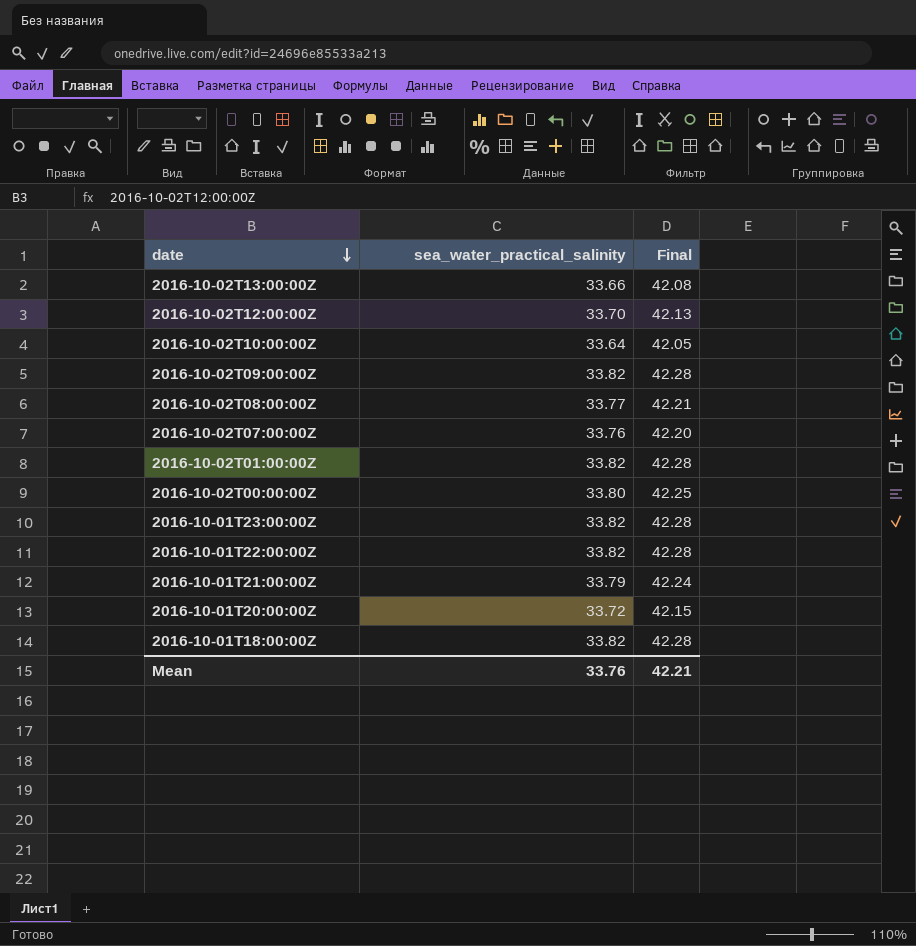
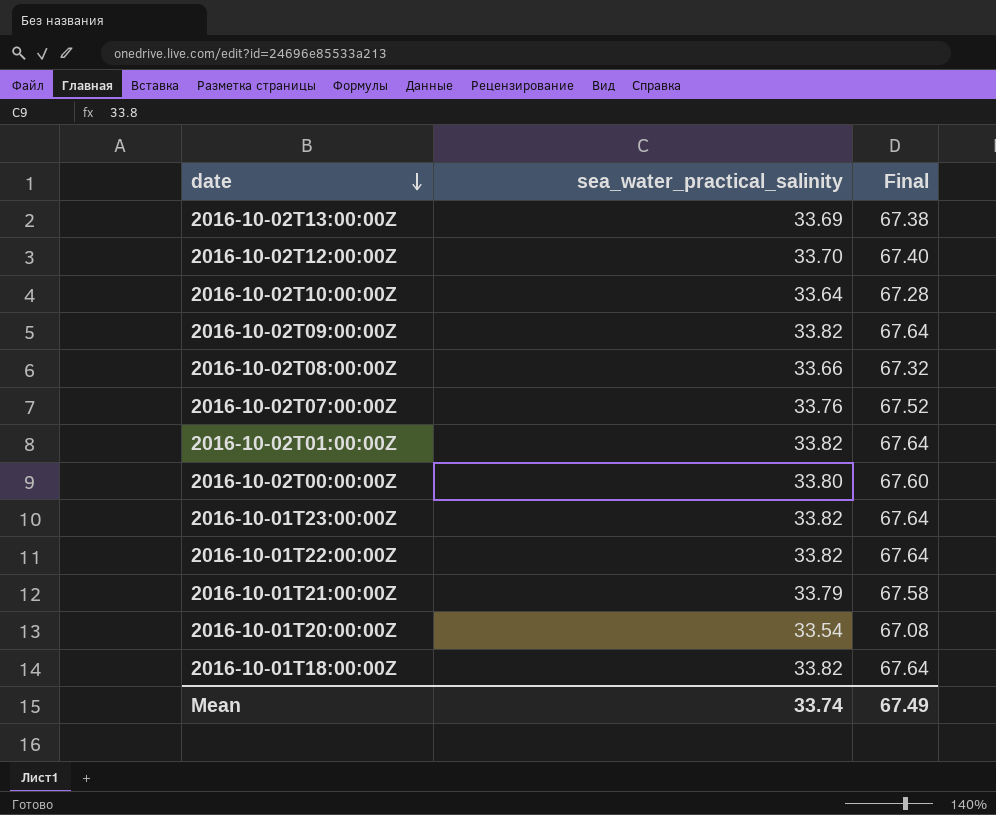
column Final | formula: [sea_water_practical_salinity] * 1.25 -> [sea_water_practical_salinity] * 2
2016-10-02T13:00:00Z | sea_water_practical_salinity: 33.66 -> 33.69
2016-10-02T08:00:00Z | sea_water_practical_salinity: 33.77 -> 33.66
2016-10-01T20:00:00Z | sea_water_practical_salinity: 33.72 -> 33.54
Mean | sea_water_practical_salinity: 33.76 -> 33.74
Mean | Final: 42.21 -> 67.49

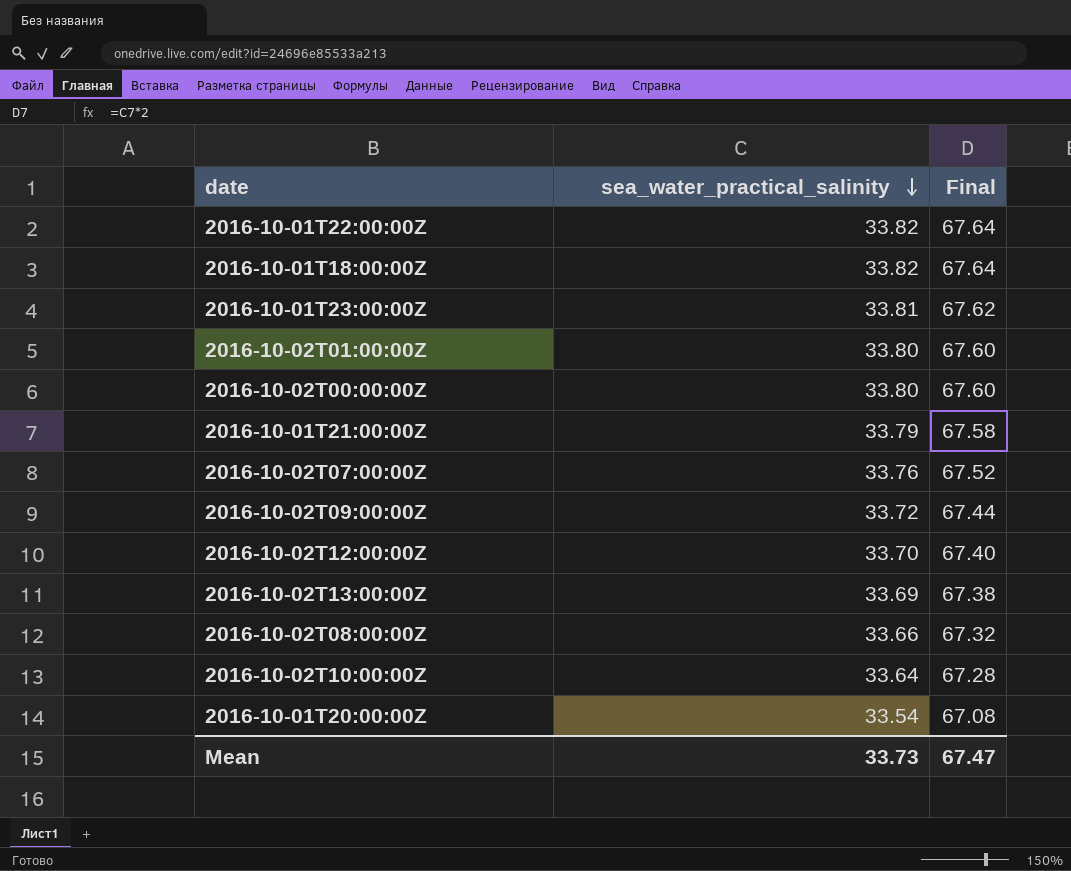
row order: date descending -> sea_water_practical_salinity descending
2016-10-01T23:00:00Z | sea_water_practical_salinity: 33.82 -> 33.81
2016-10-01T23:00:00Z | Final: 67.64 -> 67.62
2016-10-02T01:00:00Z | sea_water_practical_salinity: 33.82 -> 33.80
2016-10-02T01:00:00Z | Final: 67.64 -> 67.60
2016-10-02T09:00:00Z | sea_water_practical_salinity: 33.82 -> 33.72
2016-10-02T09:00:00Z | Final: 67.64 -> 67.44
Mean | sea_water_practical_salinity: 33.74 -> 33.73
Mean | Final: 67.49 -> 67.47

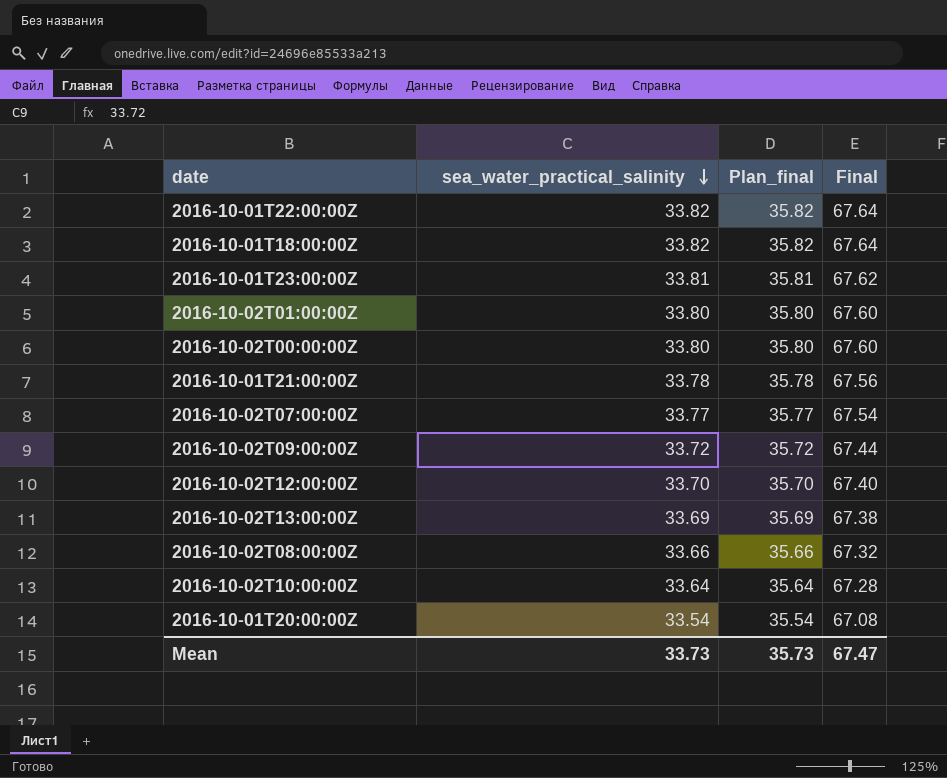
column Plan_final | formula: none -> [sea_water_practical_salinity] + 2
2016-10-01T21:00:00Z | sea_water_practical_salinity: 33.79 -> 33.78
2016-10-01T21:00:00Z | Final: 67.58 -> 67.56
2016-10-02T07:00:00Z | sea_water_practical_salinity: 33.76 -> 33.77
2016-10-02T07:00:00Z | Final: 67.52 -> 67.54

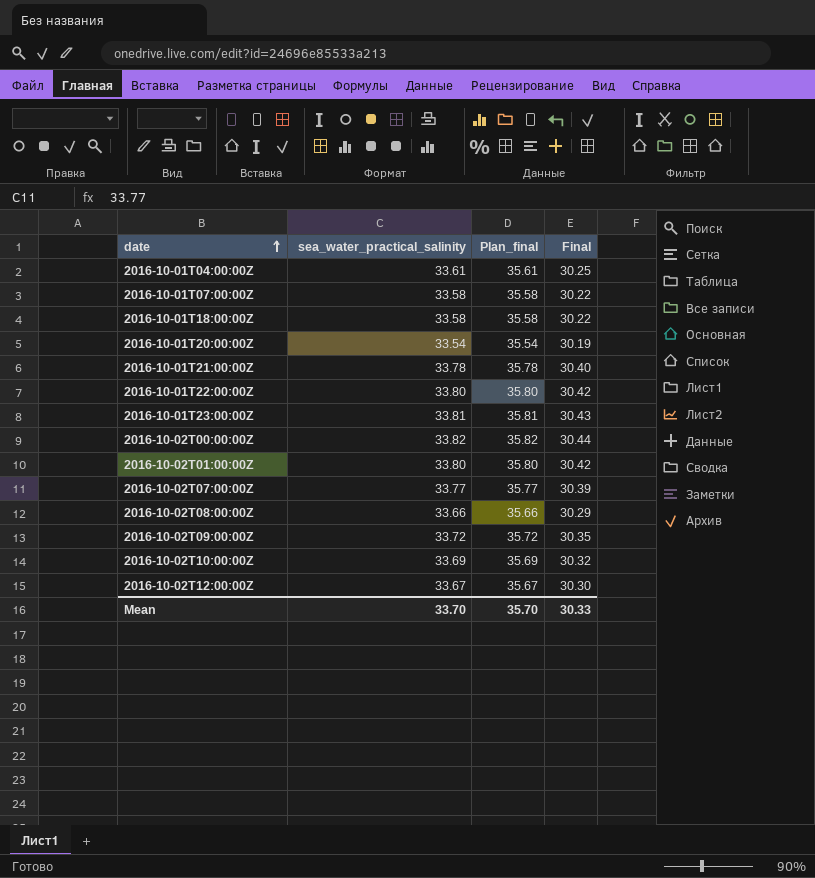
row order: sea_water_practical_salinity descending -> date ascending
column Final | formula: [sea_water_practical_salinity] * 2 -> [sea_water_practical_salinity] * 0.9
row 2016-10-02T13:00:00Z: 33.69 | 35.69 | 67.38 -> none
row 2016-10-01T04:00:00Z: none -> 33.61 | 35.61 | 30.25
row 2016-10-01T07:00:00Z: none -> 33.58 | 35.58 | 30.22
2016-10-01T18:00:00Z | sea_water_practical_salinity: 33.82 -> 33.58
2016-10-01T18:00:00Z | Plan_final: 35.82 -> 35.58
2016-10-01T22:00:00Z | sea_water_practical_salinity: 33.82 -> 33.80
2016-10-01T22:00:00Z | Plan_final: 35.82 -> 35.80
2016-10-02T00:00:00Z | sea_water_practical_salinity: 33.80 -> 33.82
2016-10-02T00:00:00Z | Plan_final: 35.80 -> 35.82
2016-10-02T10:00:00Z | sea_water_practical_salinity: 33.64 -> 33.69
2016-10-02T10:00:00Z | Plan_final: 35.64 -> 35.69
2016-10-02T12:00:00Z | sea_water_practical_salinity: 33.70 -> 33.67
2016-10-02T12:00:00Z | Plan_final: 35.70 -> 35.67
Mean | sea_water_practical_salinity: 33.73 -> 33.70
Mean | Plan_final: 35.73 -> 35.70
Mean | Final: 67.47 -> 30.33

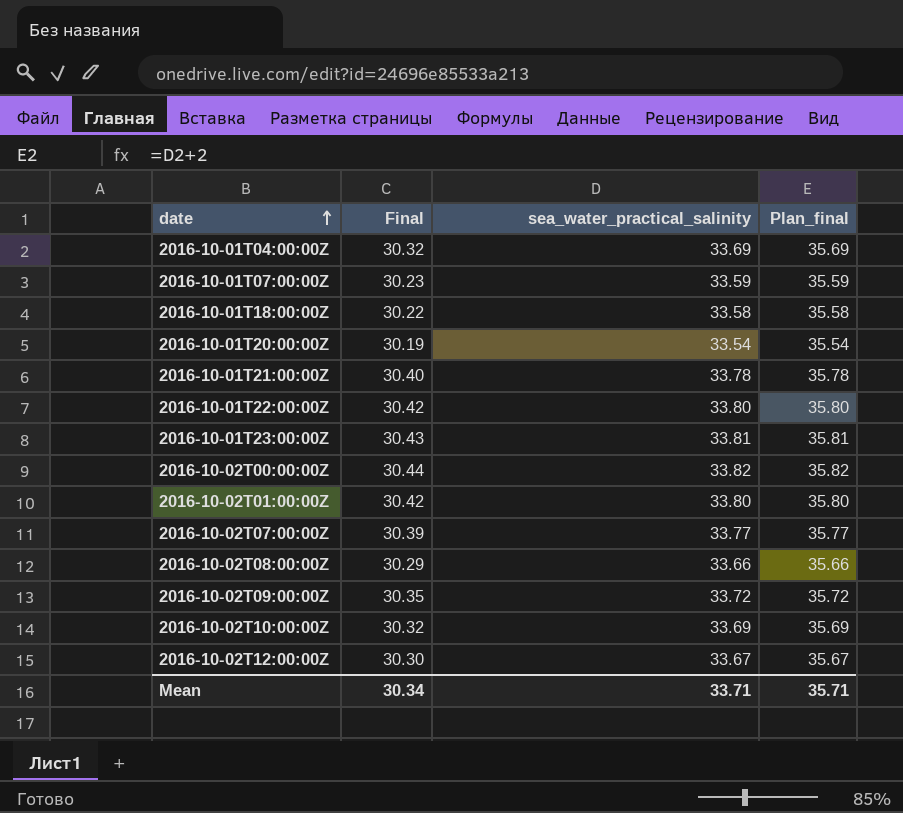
column Final | position: 4 -> 2
2016-10-01T04:00:00Z | Final: 30.25 -> 30.32
2016-10-01T04:00:00Z | sea_water_practical_salinity: 33.61 -> 33.69
2016-10-01T04:00:00Z | Plan_final: 35.61 -> 35.69
2016-10-01T07:00:00Z | Final: 30.22 -> 30.23
2016-10-01T07:00:00Z | sea_water_practical_salinity: 33.58 -> 33.59
2016-10-01T07:00:00Z | Plan_final: 35.58 -> 35.59
Mean | Final: 30.33 -> 30.34
Mean | sea_water_practical_salinity: 33.70 -> 33.71
Mean | Plan_final: 35.70 -> 35.71

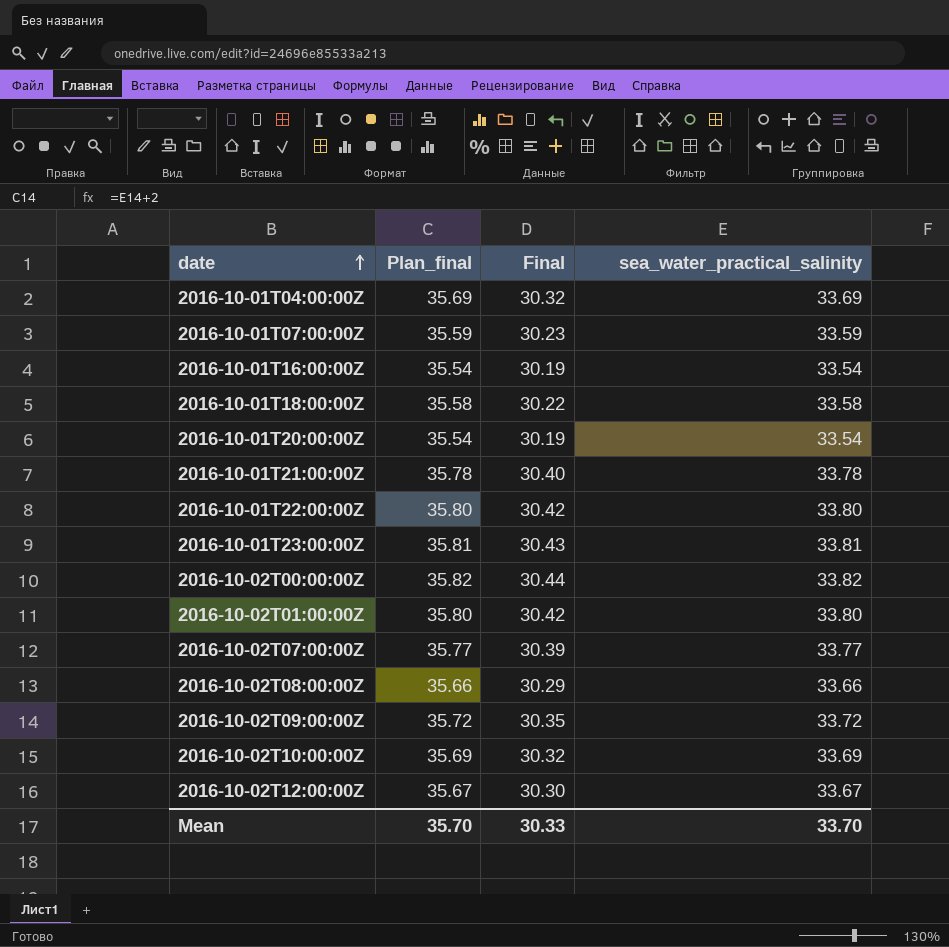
column Plan_final | position: 4 -> 2
row 2016-10-01T16:00:00Z: none -> 35.54 | 30.19 | 33.54
Mean | Plan_final: 35.71 -> 35.70
Mean | Final: 30.34 -> 30.33
Mean | sea_water_practical_salinity: 33.71 -> 33.70

